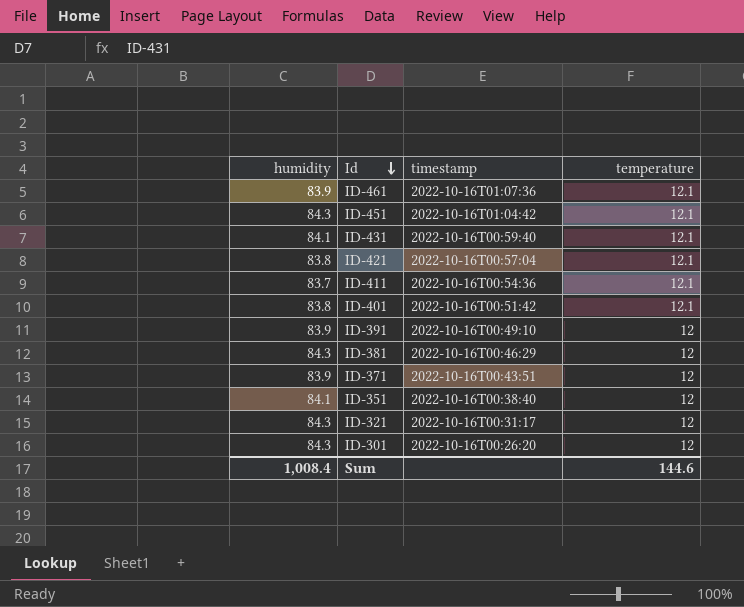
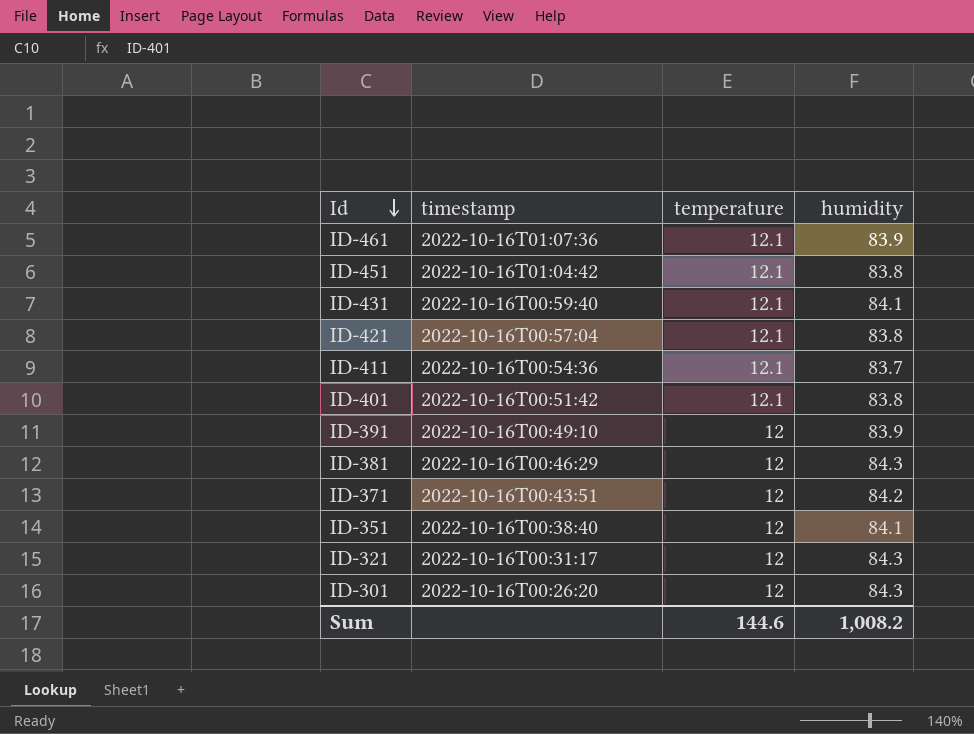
column humidity | position: 1 -> 4
ID-451 | humidity: 84.3 -> 83.8
ID-371 | humidity: 83.9 -> 84.2
Sum | humidity: 1,008.4 -> 1,008.2

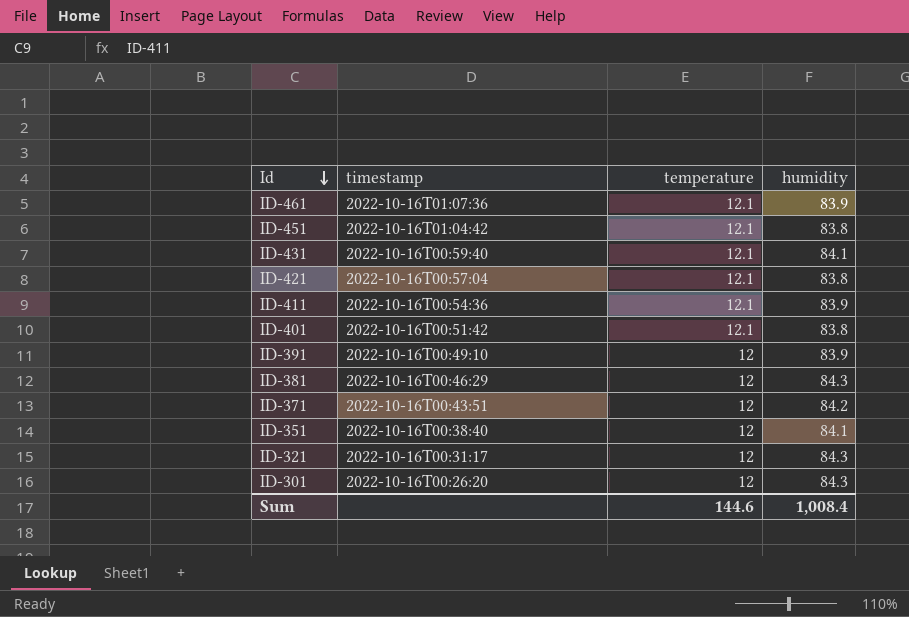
ID-411 | humidity: 83.7 -> 83.9
Sum | humidity: 1,008.2 -> 1,008.4

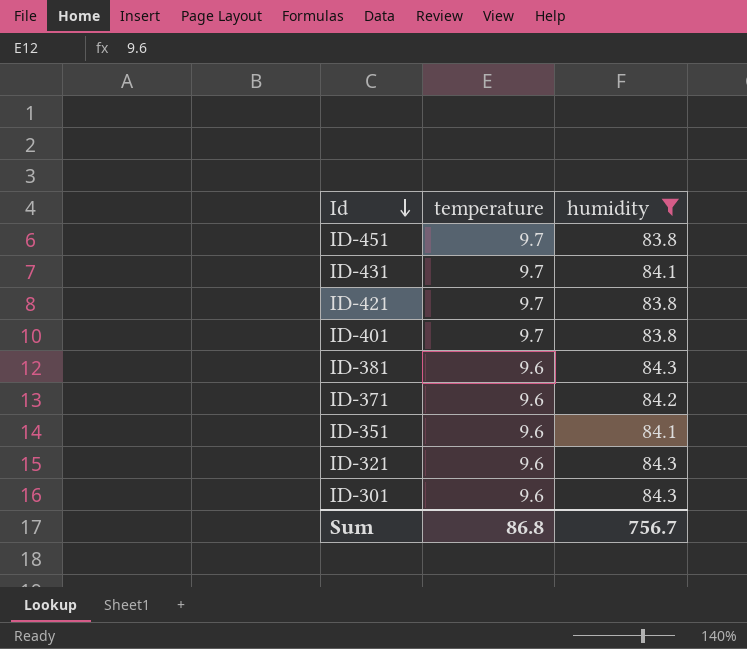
filter: none -> humidity != 83.9
column timestamp | position: 2 -> none
ID-451 | temperature: 12.1 -> 9.7
ID-431 | temperature: 12.1 -> 9.7
ID-421 | temperature: 12.1 -> 9.7
ID-401 | temperature: 12.1 -> 9.7
ID-381 | temperature: 12 -> 9.6
ID-371 | temperature: 12 -> 9.6
ID-351 | temperature: 12 -> 9.6
ID-321 | temperature: 12 -> 9.6
ID-301 | temperature: 12 -> 9.6
Sum | temperature: 144.6 -> 86.8
Sum | humidity: 1,008.4 -> 756.7

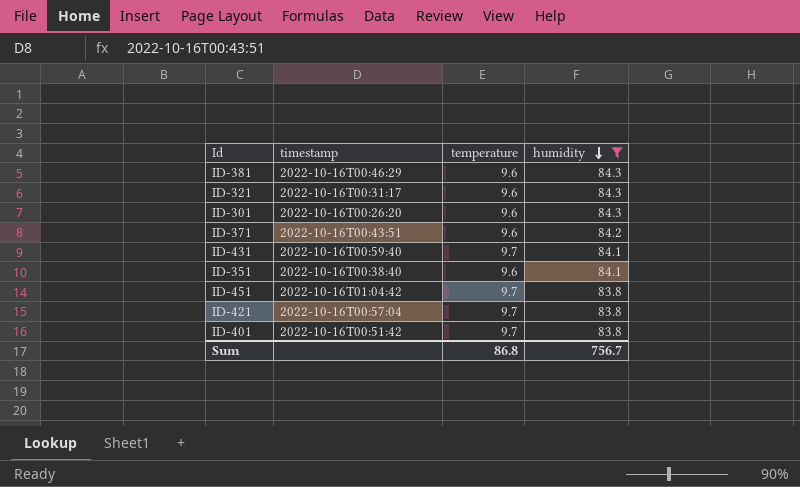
row order: Id descending -> humidity descending
column timestamp | position: none -> 2

